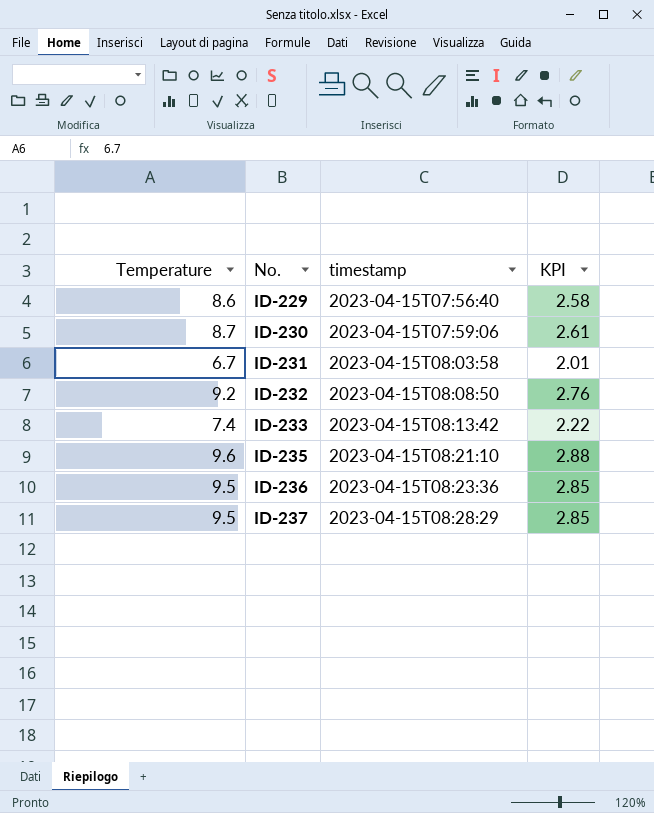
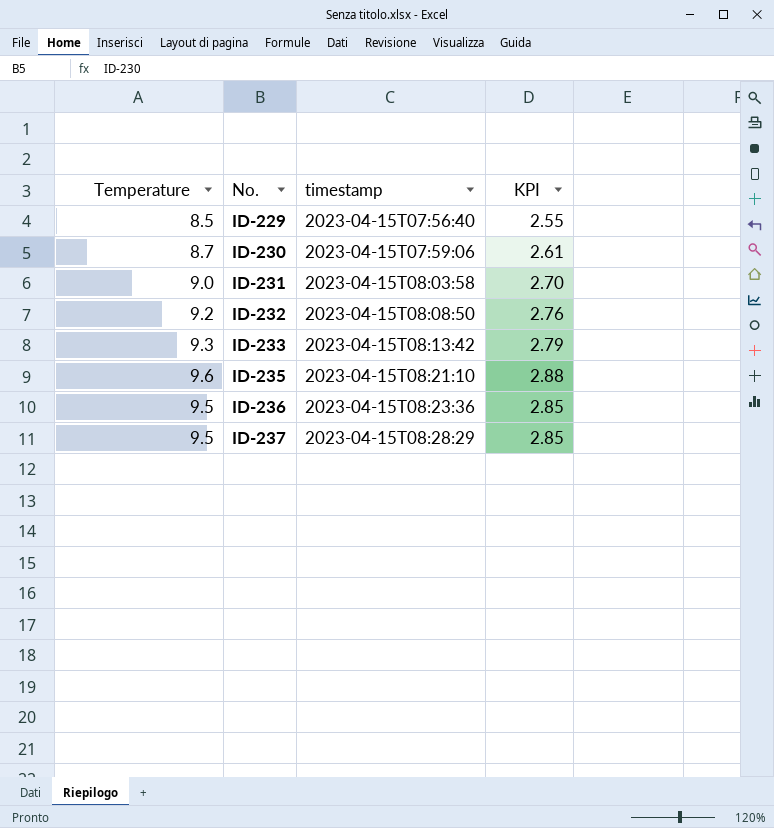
ID-229 | Temperature: 8.6 -> 8.5
ID-229 | KPI: 2.58 -> 2.55
ID-231 | Temperature: 6.7 -> 9.0
ID-231 | KPI: 2.01 -> 2.70
ID-233 | Temperature: 7.4 -> 9.3
ID-233 | KPI: 2.22 -> 2.79

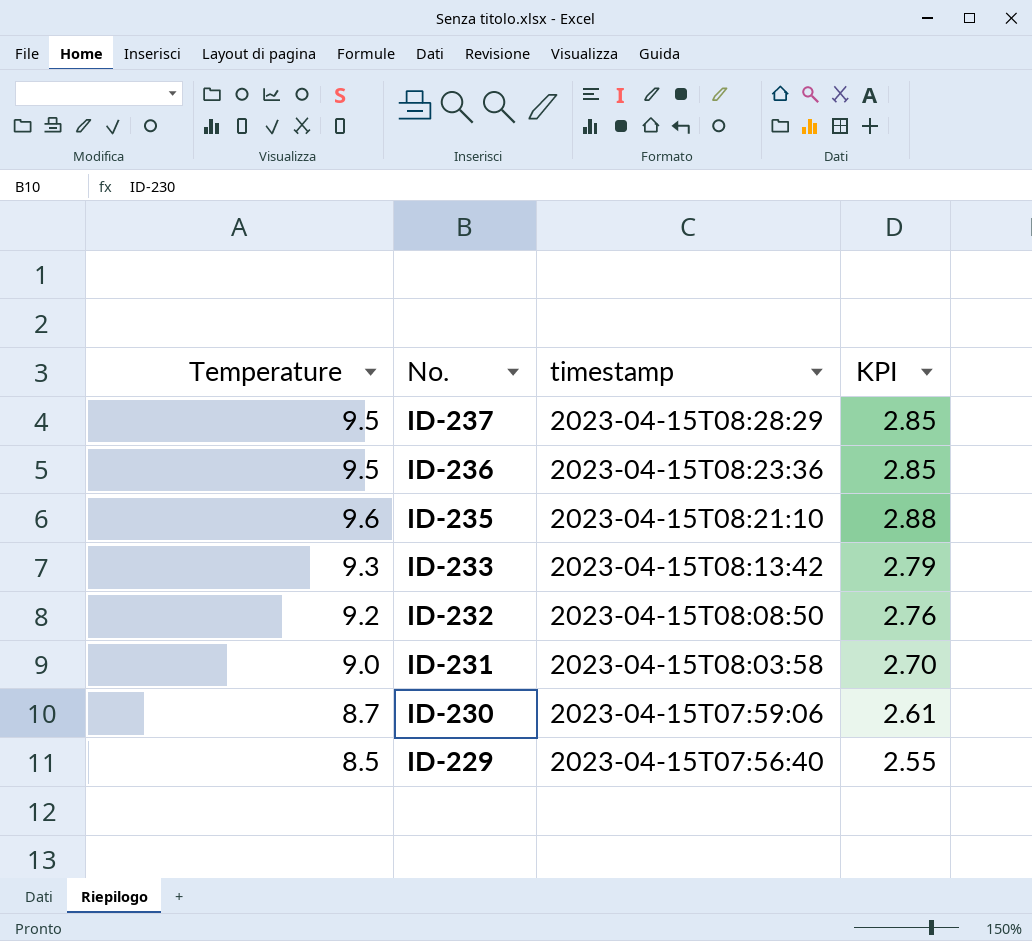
row order: No. ascending -> No. descending

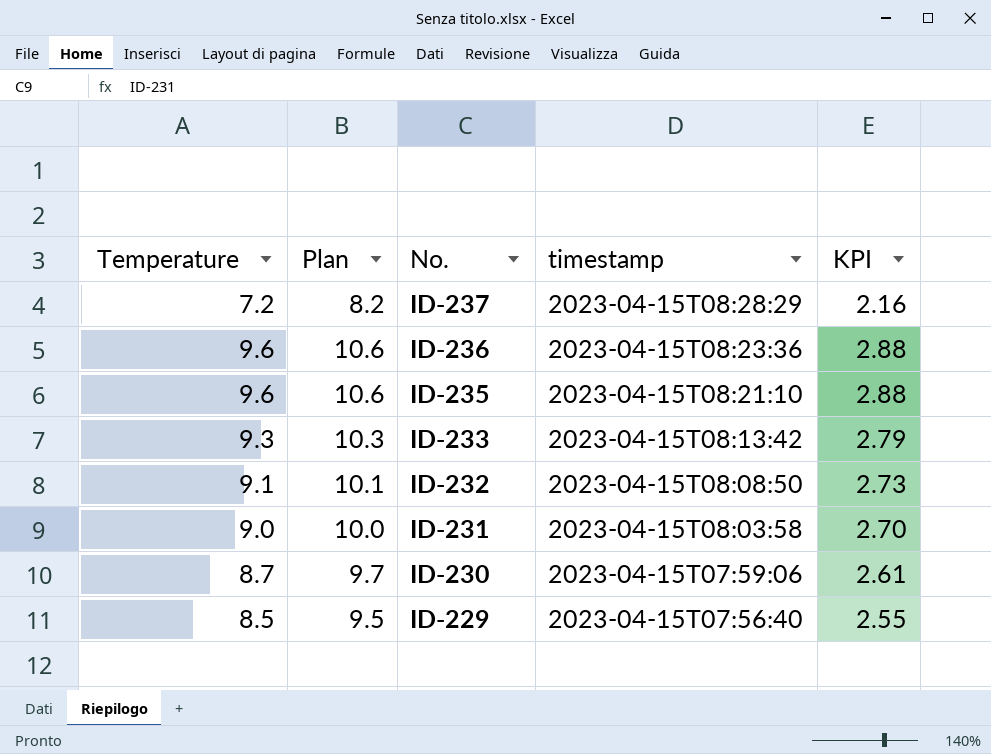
column Plan | formula: none -> [Temperature] + 1
ID-237 | Temperature: 9.5 -> 7.2
ID-237 | KPI: 2.85 -> 2.16
ID-236 | Temperature: 9.5 -> 9.6
ID-236 | KPI: 2.85 -> 2.88
ID-232 | Temperature: 9.2 -> 9.1
ID-232 | KPI: 2.76 -> 2.73

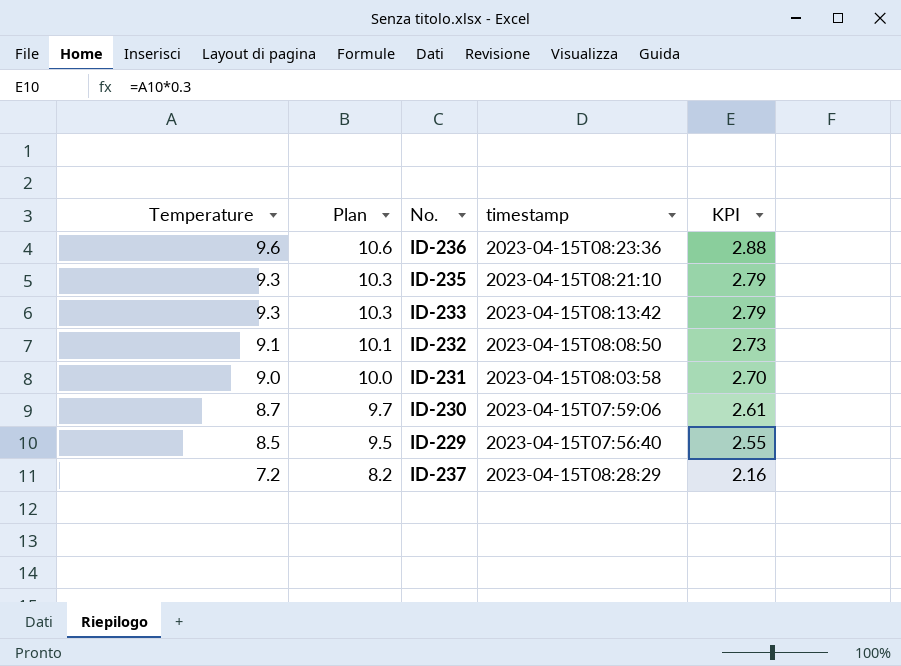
row order: No. descending -> Temperature descending
ID-235 | Temperature: 9.6 -> 9.3
ID-235 | Plan: 10.6 -> 10.3
ID-235 | KPI: 2.88 -> 2.79

